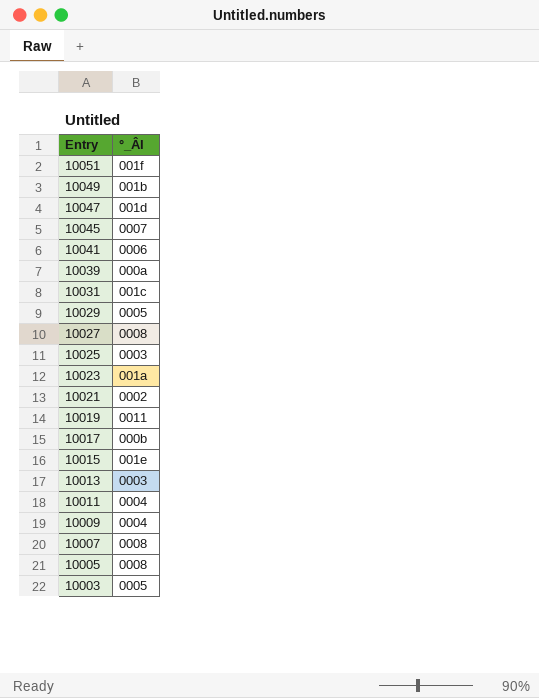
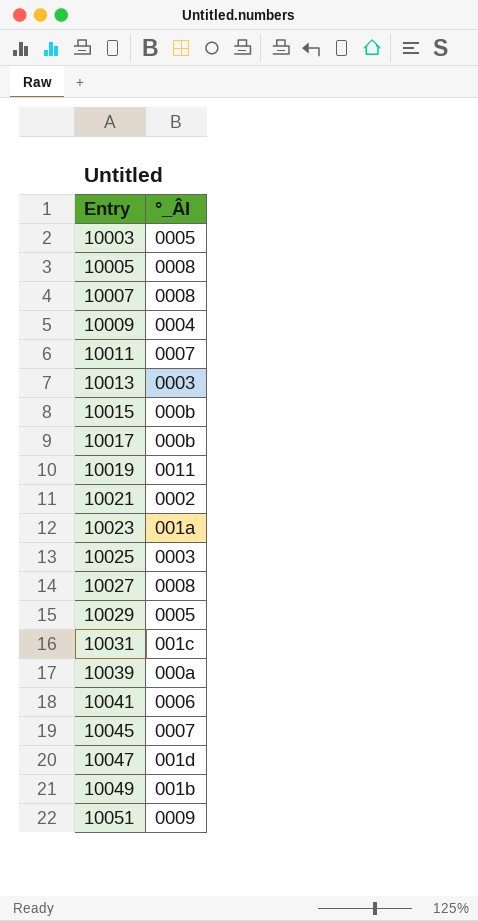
row order: Entry descending -> Entry ascending
10011 | °_ÂI: 0004 -> 0007
10015 | °_ÂI: 001e -> 000b
10051 | °_ÂI: 001f -> 0009

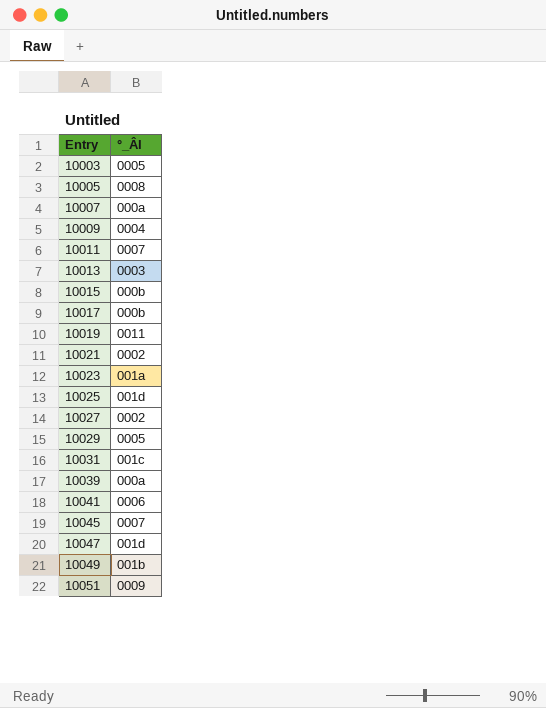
10007 | °_ÂI: 0008 -> 000a
10025 | °_ÂI: 0003 -> 001d
10027 | °_ÂI: 0008 -> 0002

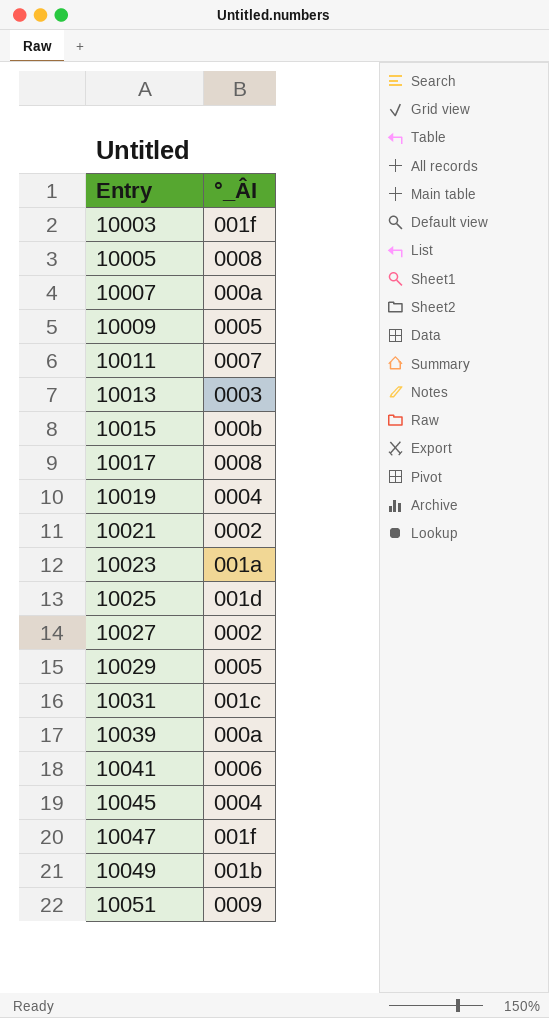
10003 | °_ÂI: 0005 -> 001f
10009 | °_ÂI: 0004 -> 0005
10017 | °_ÂI: 000b -> 0008
10019 | °_ÂI: 0011 -> 0004
10045 | °_ÂI: 0007 -> 0004
10047 | °_ÂI: 001d -> 001f

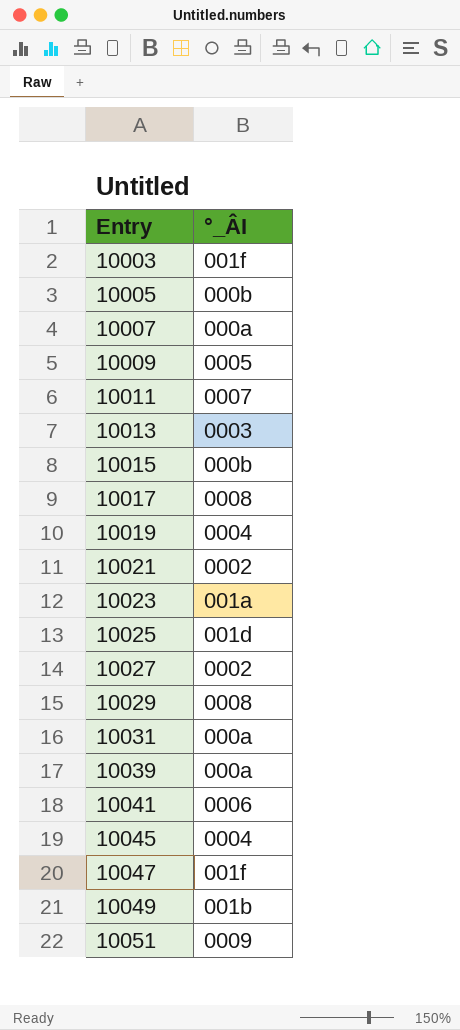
10005 | °_ÂI: 0008 -> 000b
10029 | °_ÂI: 0005 -> 0008
10031 | °_ÂI: 001c -> 000a

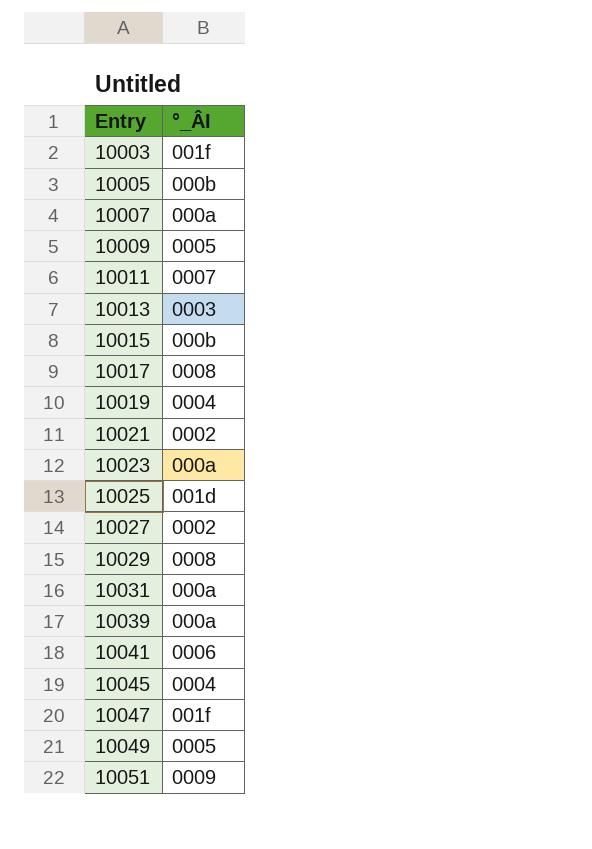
10023 | °_ÂI: 001a -> 000a
10049 | °_ÂI: 001b -> 0005

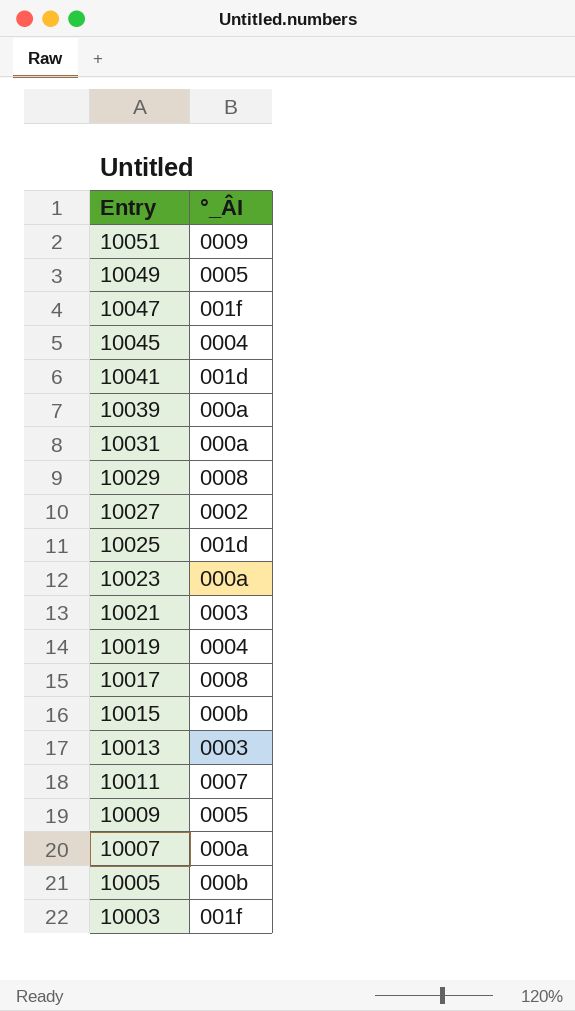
row order: Entry ascending -> Entry descending
10041 | °_ÂI: 0006 -> 001d
10021 | °_ÂI: 0002 -> 0003

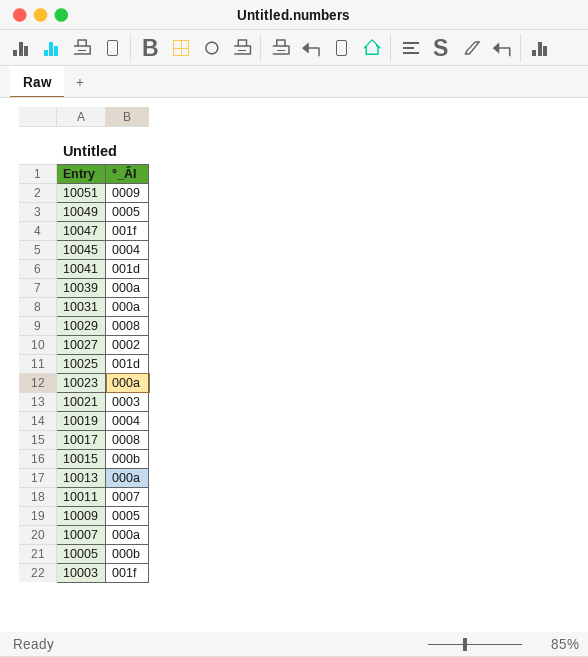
10013 | °_ÂI: 0003 -> 000a

